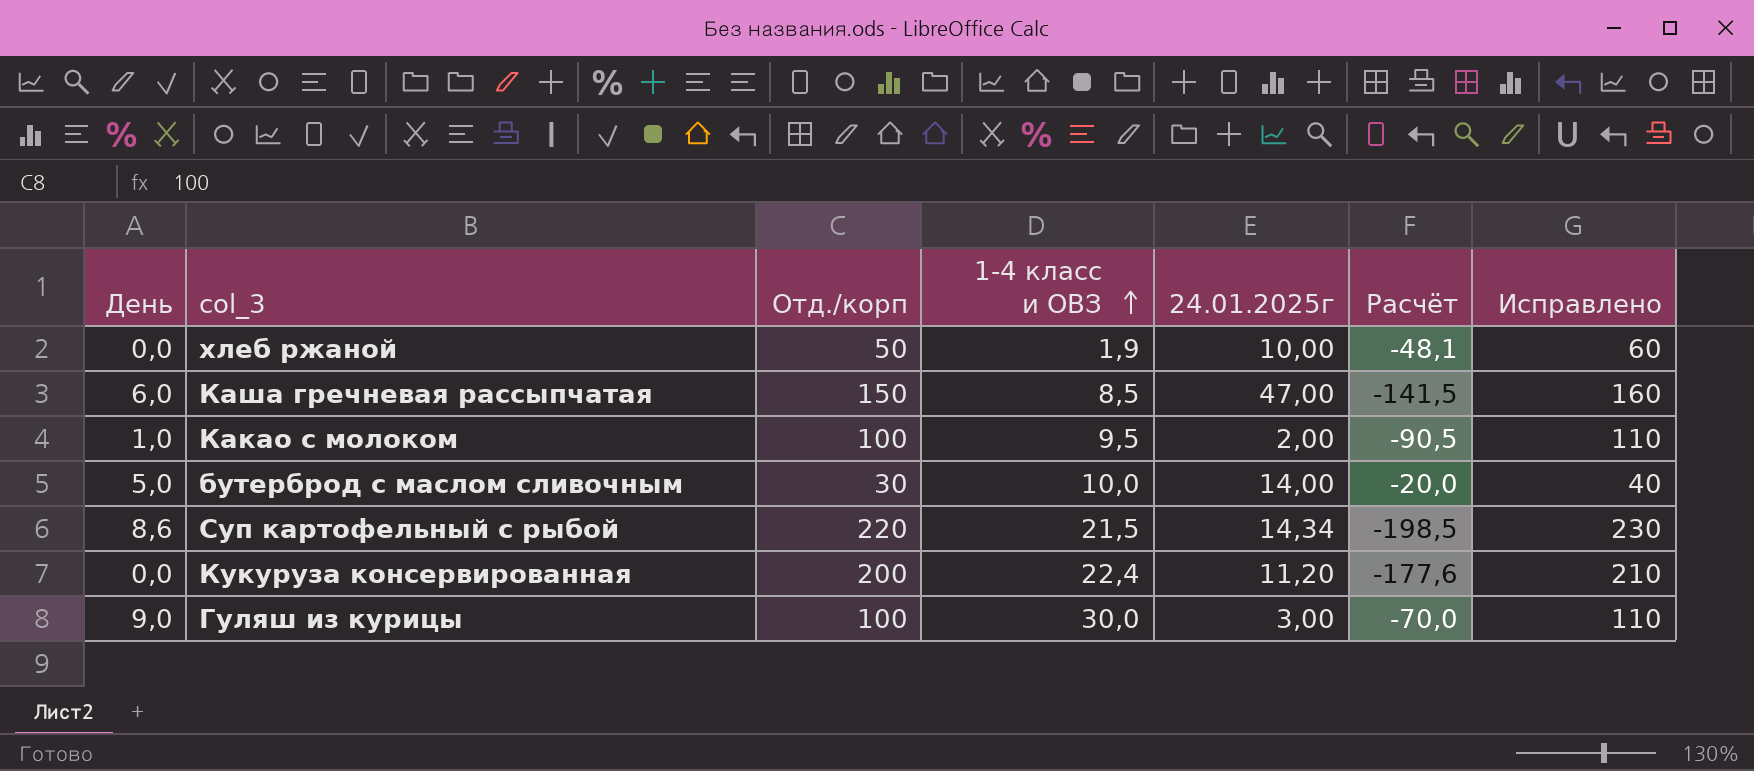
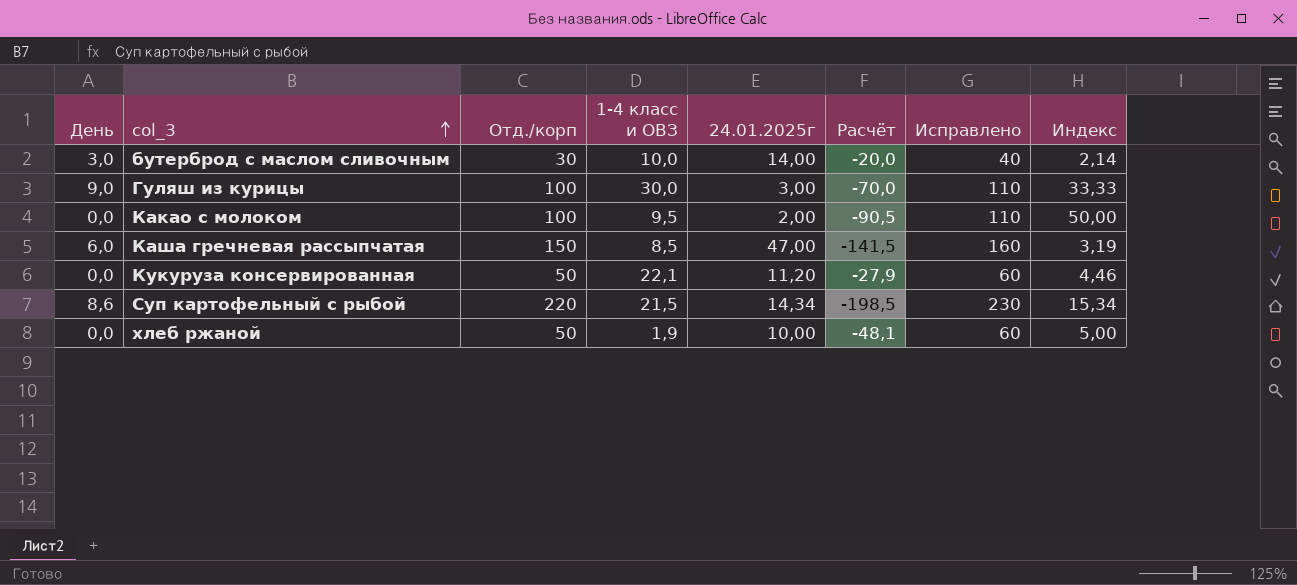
row order: 1-4 класс и ОВЗ ascending -> col_3 ascending
column Индекс | formula: none -> [Отд./корп] / [24.01.2025г]
бутерброд с маслом сливочным | День: 5,0 -> 3,0
Какао с молоком | День: 1,0 -> 0,0
Кукуруза консервированная | Отд./корп: 200 -> 50
Кукуруза консервированная | 1-4 класс и ОВЗ: 22,4 -> 22,1
Кукуруза консервированная | Расчёт: -177,6 -> -27,9
Кукуруза консервированная | Исправлено: 210 -> 60

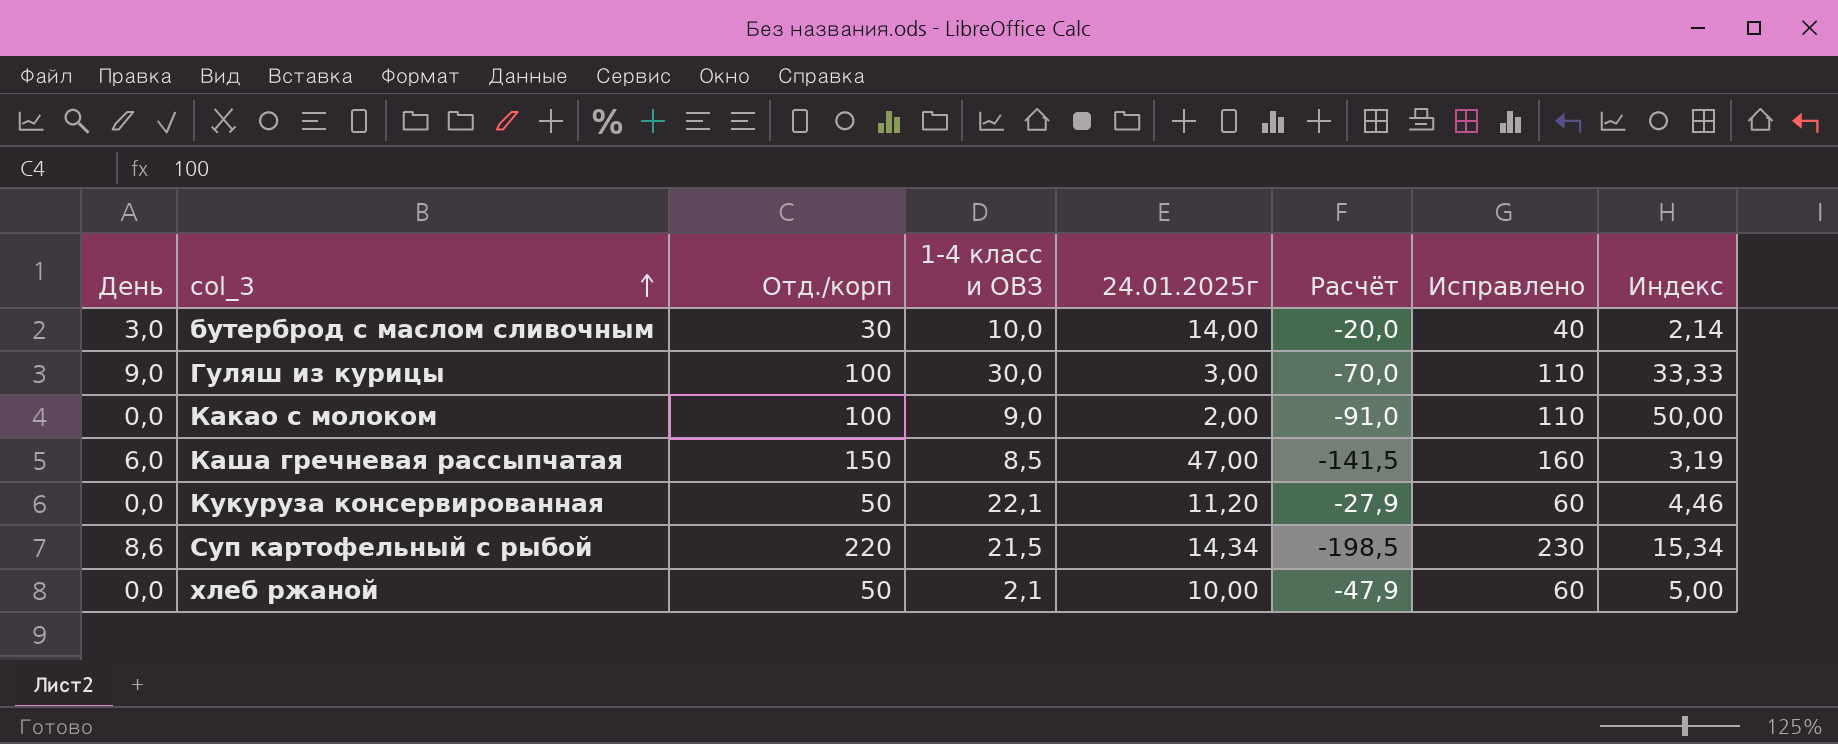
Какао с молоком | 1-4 класс и ОВЗ: 9,5 -> 9,0
Какао с молоком | Расчёт: -90,5 -> -91,0
хлеб ржаной | 1-4 класс и ОВЗ: 1,9 -> 2,1
хлеб ржаной | Расчёт: -48,1 -> -47,9

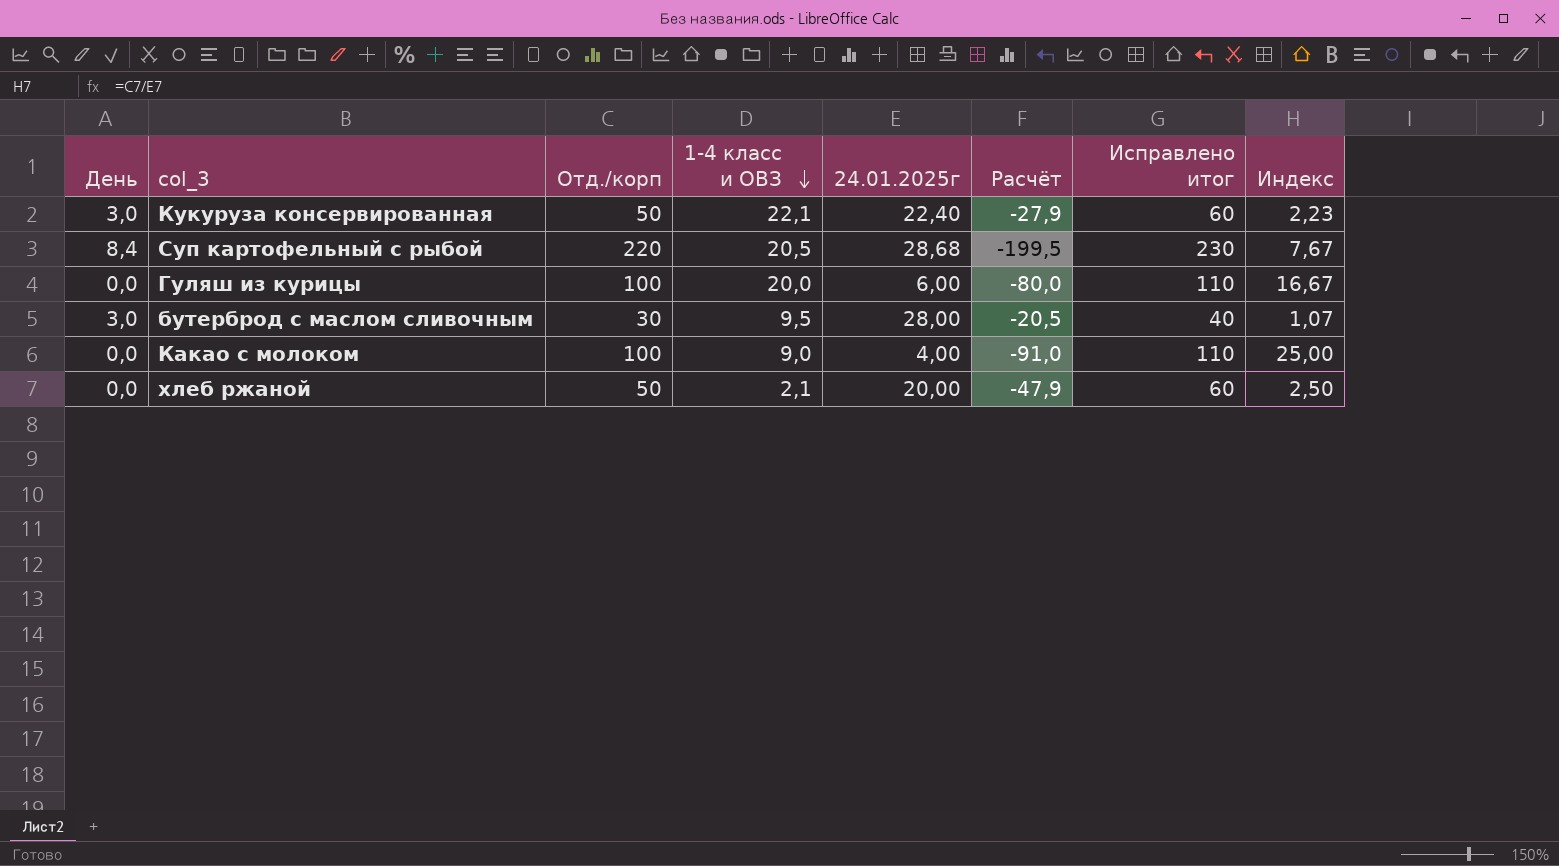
row order: col_3 ascending -> 1-4 класс и ОВЗ descending
column name: Исправлено -> Исправлено итог
row Каша гречневая рассыпчатая: 6,0 | 150 | 8,5 | 47,00 | -141,5 | 160 | 3,19 -> none
Кукуруза консервированная | День: 0,0 -> 3,0
Кукуруза консервированная | 24.01.2025г: 11,20 -> 22,40
Кукуруза консервированная | Индекс: 4,46 -> 2,23
Суп картофельный с рыбой | День: 8,6 -> 8,4
Суп картофельный с рыбой | 1-4 класс и ОВЗ: 21,5 -> 20,5
Суп картофельный с рыбой | 24.01.2025г: 14,34 -> 28,68
Суп картофельный с рыбой | Расчёт: -198,5 -> -199,5
Суп картофельный с рыбой | Индекс: 15,34 -> 7,67
Гуляш из курицы | День: 9,0 -> 0,0
Гуляш из курицы | 1-4 класс и ОВЗ: 30,0 -> 20,0
Гуляш из курицы | 24.01.2025г: 3,00 -> 6,00
Гуляш из курицы | Расчёт: -70,0 -> -80,0
Гуляш из курицы | Индекс: 33,33 -> 16,67
бутерброд с маслом сливочным | 1-4 класс и ОВЗ: 10,0 -> 9,5
бутерброд с маслом сливочным | 24.01.2025г: 14,00 -> 28,00
бутерброд с маслом сливочным | Расчёт: -20,0 -> -20,5
бутерброд с маслом сливочным | Индекс: 2,14 -> 1,07
Какао с молоком | 24.01.2025г: 2,00 -> 4,00
Какао с молоком | Индекс: 50,00 -> 25,00
хлеб ржаной | 24.01.2025г: 10,00 -> 20,00
хлеб ржаной | Индекс: 5,00 -> 2,50

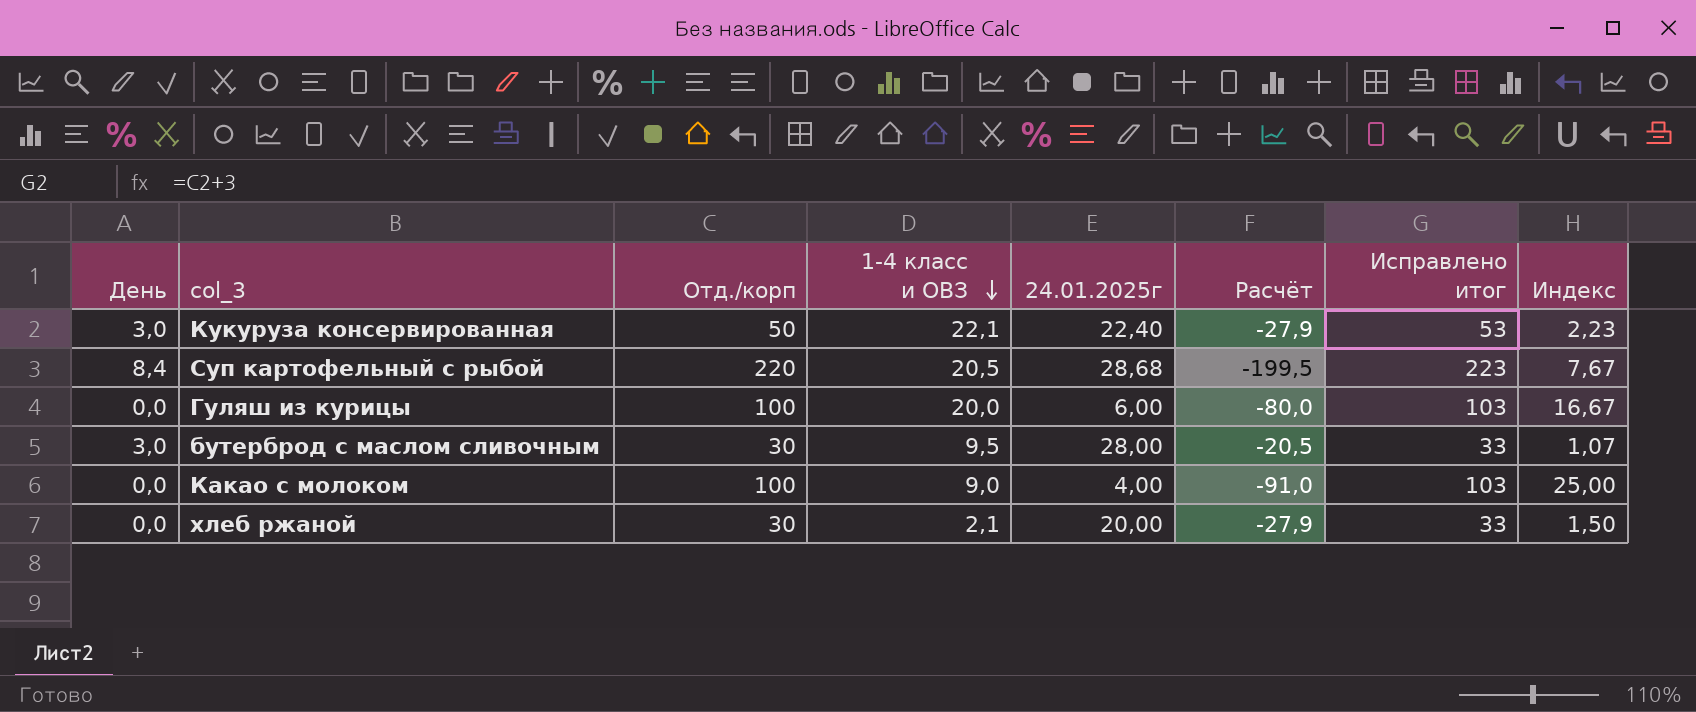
column Исправлено итог | formula: [Отд./корп] + 10 -> [Отд./корп] + 3
хлеб ржаной | Отд./корп: 50 -> 30
хлеб ржаной | Расчёт: -47,9 -> -27,9
хлеб ржаной | Индекс: 2,50 -> 1,50

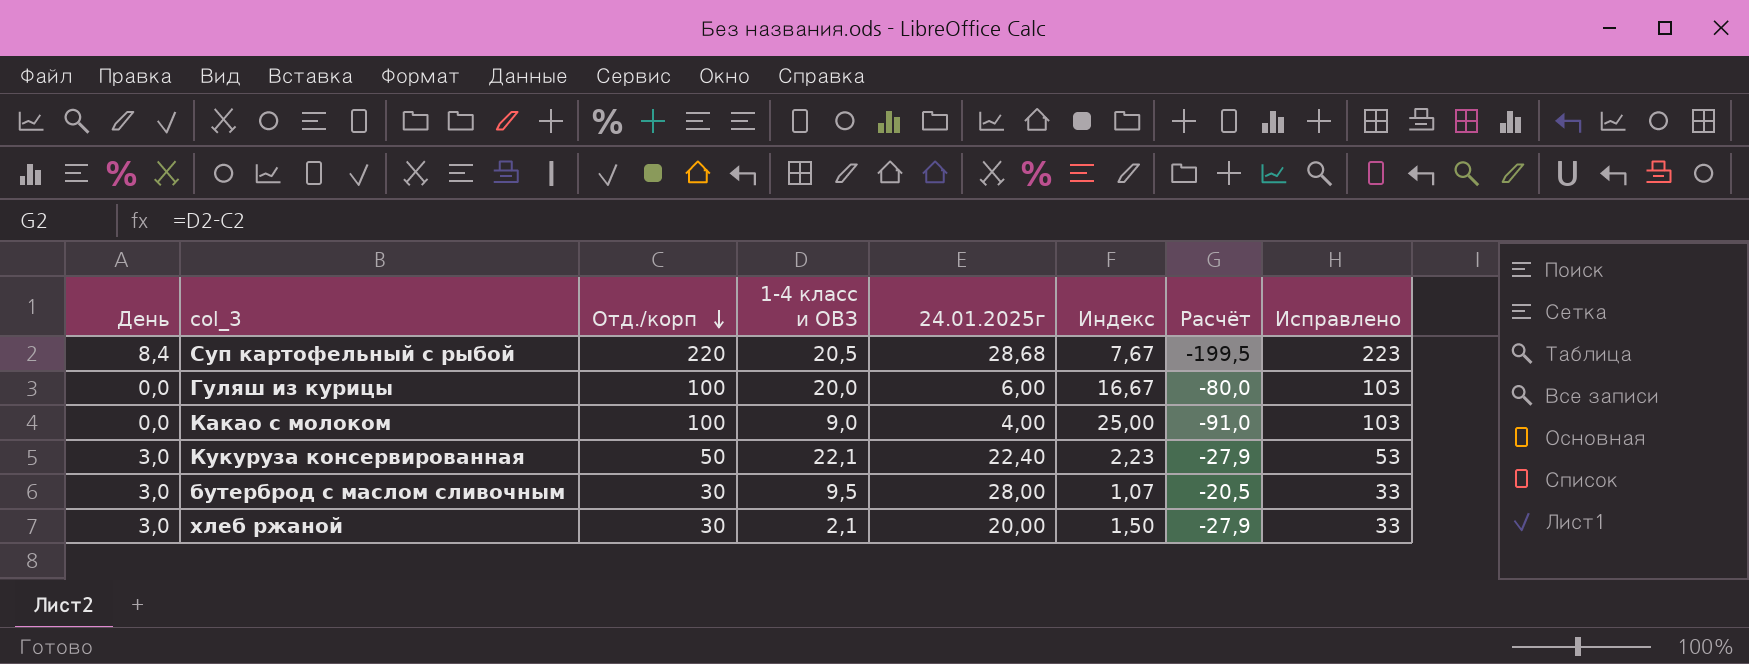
row order: 1-4 класс и ОВЗ descending -> Отд./корп descending
column Индекс | position: 8 -> 6
column name: Исправлено итог -> Исправлено
хлеб ржаной | День: 0,0 -> 3,0

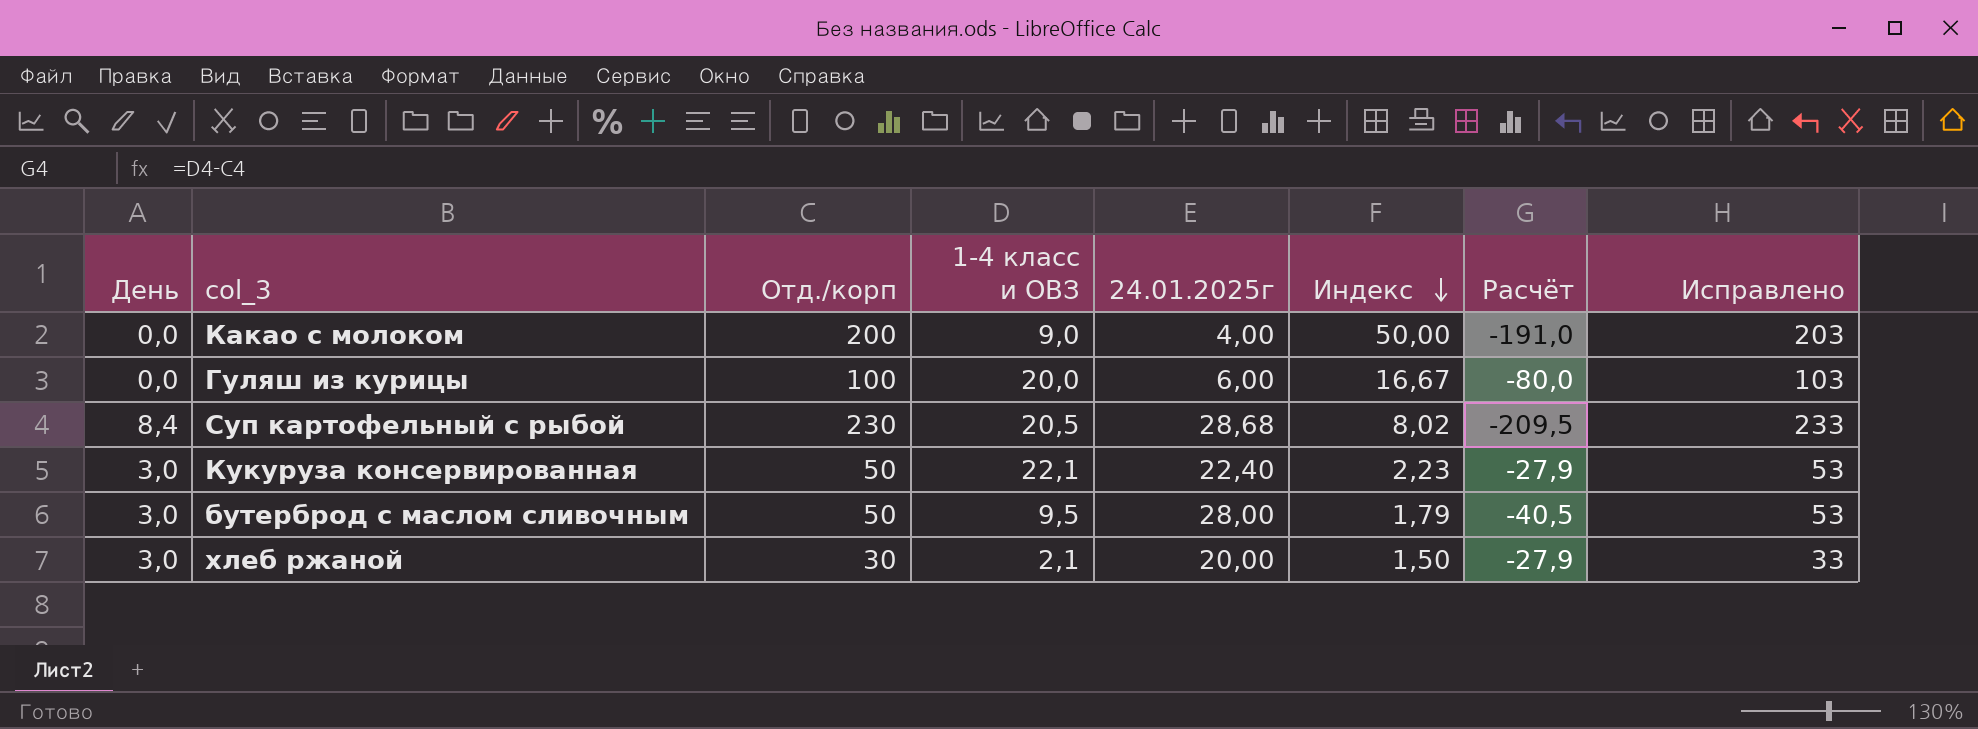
row order: Отд./корп descending -> Индекс descending
Какао с молоком | Отд./корп: 100 -> 200
Какао с молоком | Индекс: 25,00 -> 50,00
Какао с молоком | Расчёт: -91,0 -> -191,0
Какао с молоком | Исправлено: 103 -> 203
Суп картофельный с рыбой | Отд./корп: 220 -> 230
Суп картофельный с рыбой | Индекс: 7,67 -> 8,02
Суп картофельный с рыбой | Расчёт: -199,5 -> -209,5
Суп картофельный с рыбой | Исправлено: 223 -> 233
бутерброд с маслом сливочным | Отд./корп: 30 -> 50
бутерброд с маслом сливочным | Индекс: 1,07 -> 1,79
бутерброд с маслом сливочным | Расчёт: -20,5 -> -40,5
бутерброд с маслом сливочным | Исправлено: 33 -> 53

